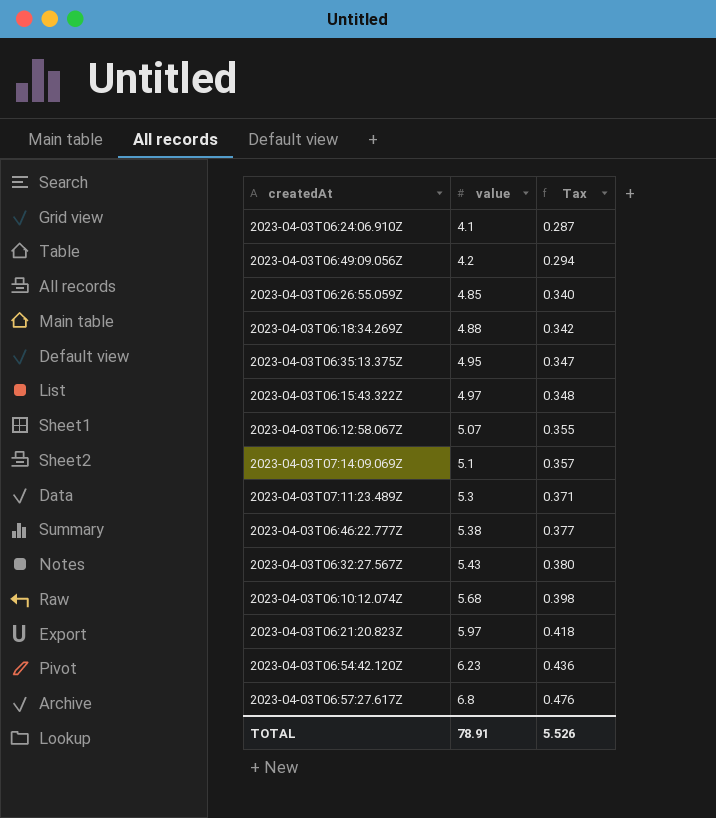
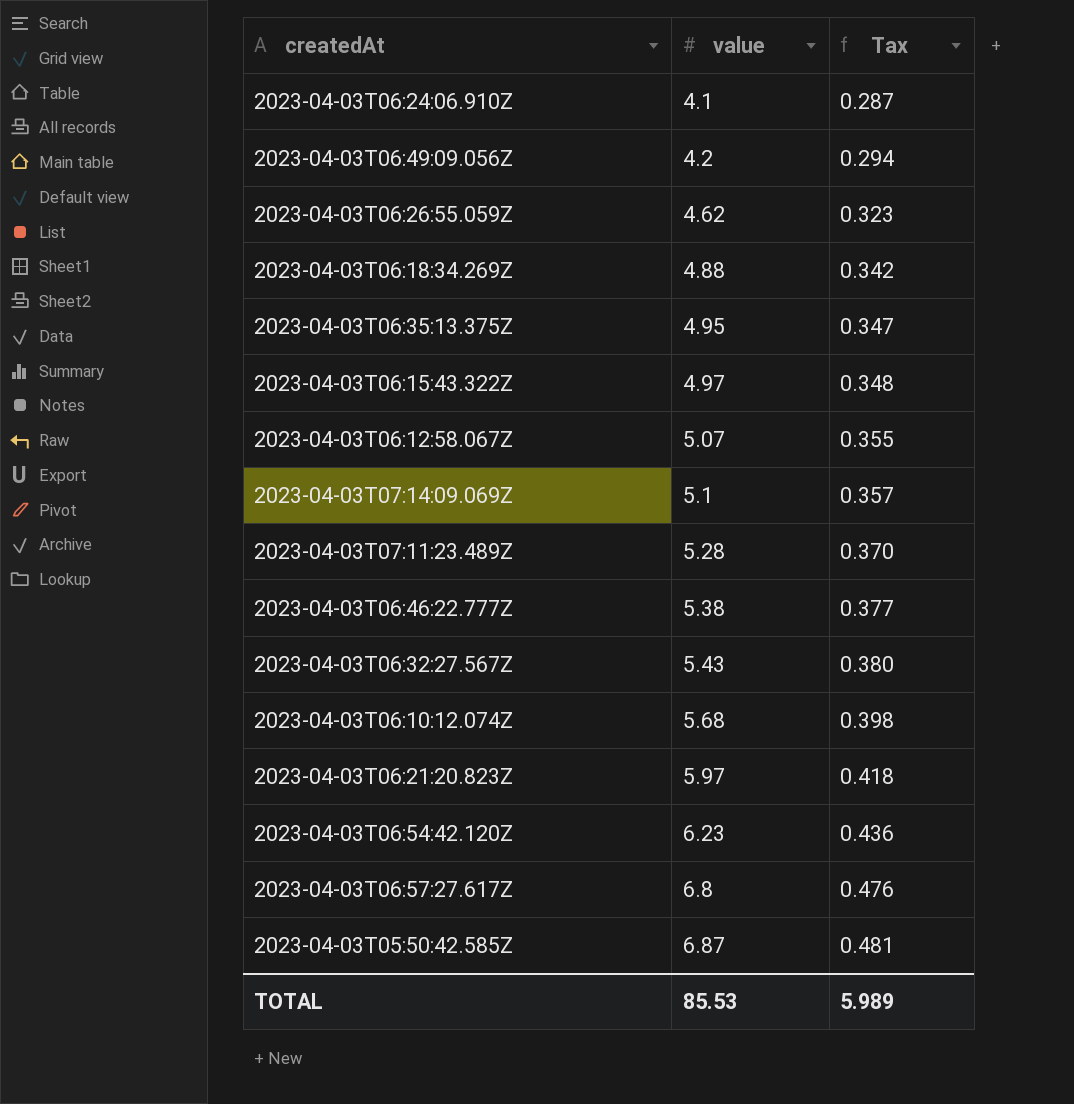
2023-04-03T06:26:55.059Z | value: 4.85 -> 4.62
2023-04-03T06:26:55.059Z | Tax: 0.340 -> 0.323
2023-04-03T07:11:23.489Z | value: 5.3 -> 5.28
2023-04-03T07:11:23.489Z | Tax: 0.371 -> 0.370
row 2023-04-03T05:50:42.585Z: none -> 6.87 | 0.481
TOTAL | value: 78.91 -> 85.53
TOTAL | Tax: 5.526 -> 5.989

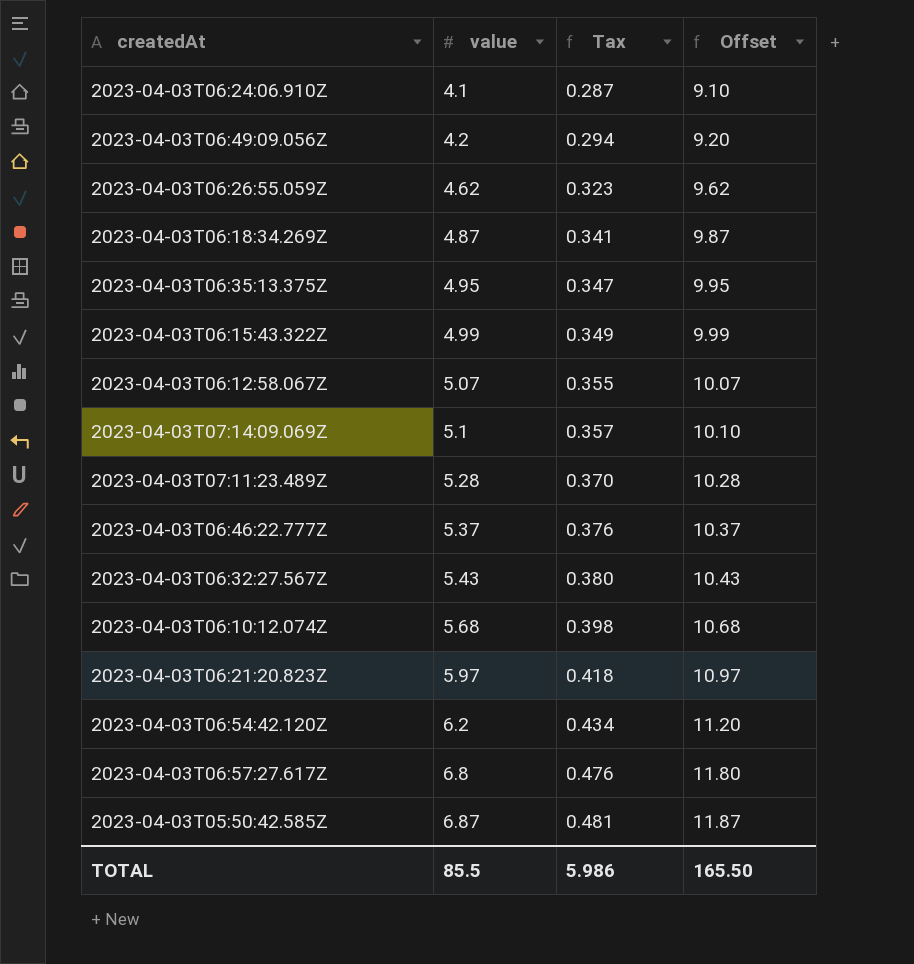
column Offset | formula: none -> [value] + 5
2023-04-03T06:18:34.269Z | value: 4.88 -> 4.87
2023-04-03T06:18:34.269Z | Tax: 0.342 -> 0.341
2023-04-03T06:15:43.322Z | value: 4.97 -> 4.99
2023-04-03T06:15:43.322Z | Tax: 0.348 -> 0.349
2023-04-03T06:46:22.777Z | value: 5.38 -> 5.37
2023-04-03T06:46:22.777Z | Tax: 0.377 -> 0.376
2023-04-03T06:54:42.120Z | value: 6.23 -> 6.2
2023-04-03T06:54:42.120Z | Tax: 0.436 -> 0.434
TOTAL | value: 85.53 -> 85.5
TOTAL | Tax: 5.989 -> 5.986

